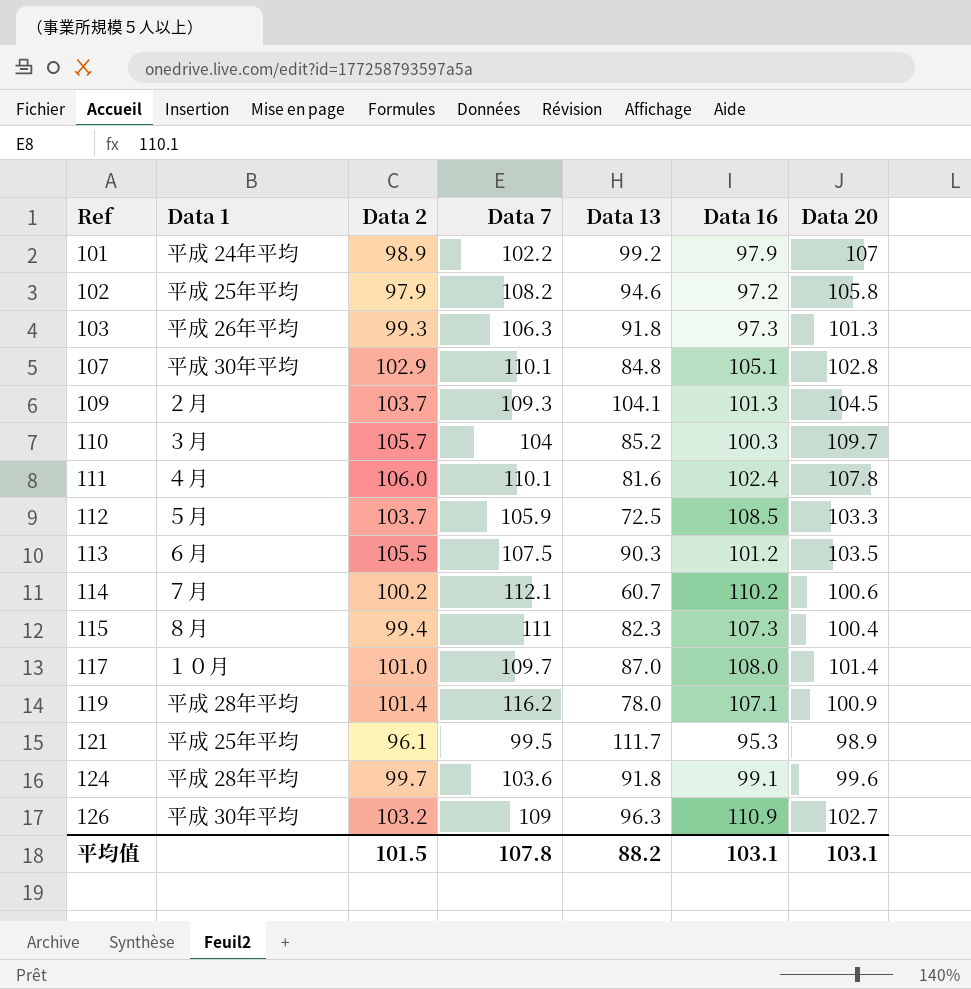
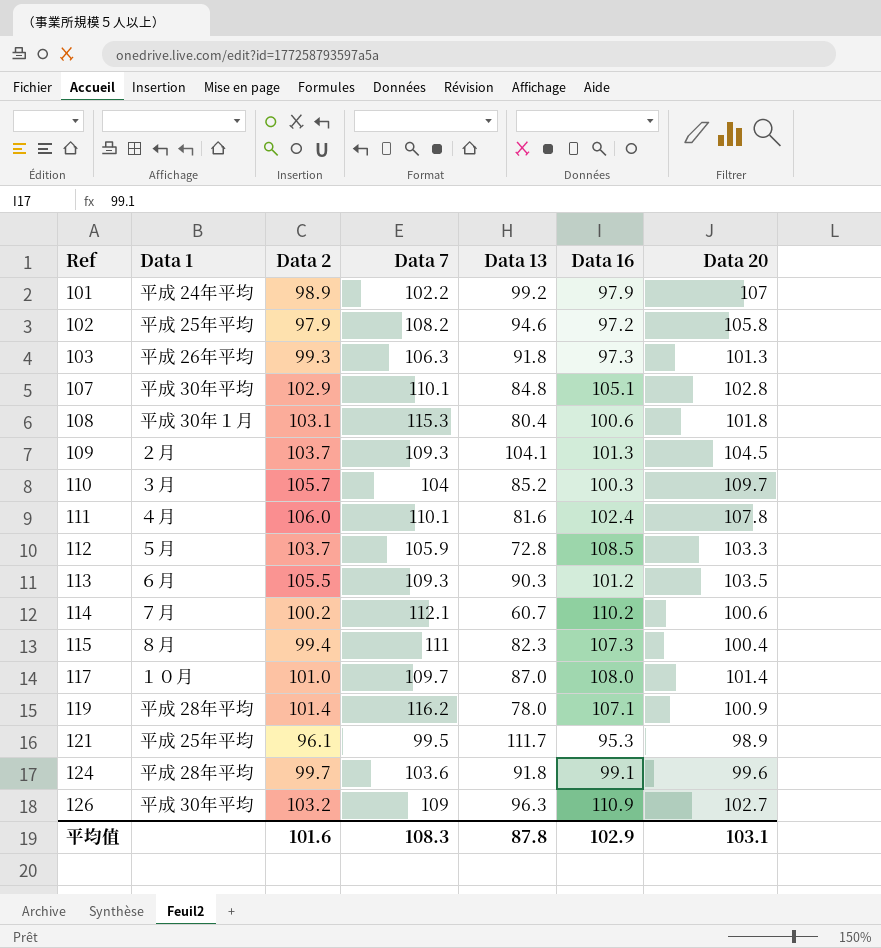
row 108: none -> 平成 30年１月 | 103.1 | 115.3 | 80.4 | 100.6 | 101.8
112 | Data 13: 72.5 -> 72.8
113 | Data 7: 107.5 -> 109.3
平均值 | Data 2: 101.5 -> 101.6
平均值 | Data 7: 107.8 -> 108.3
平均值 | Data 13: 88.2 -> 87.8
平均值 | Data 16: 103.1 -> 102.9

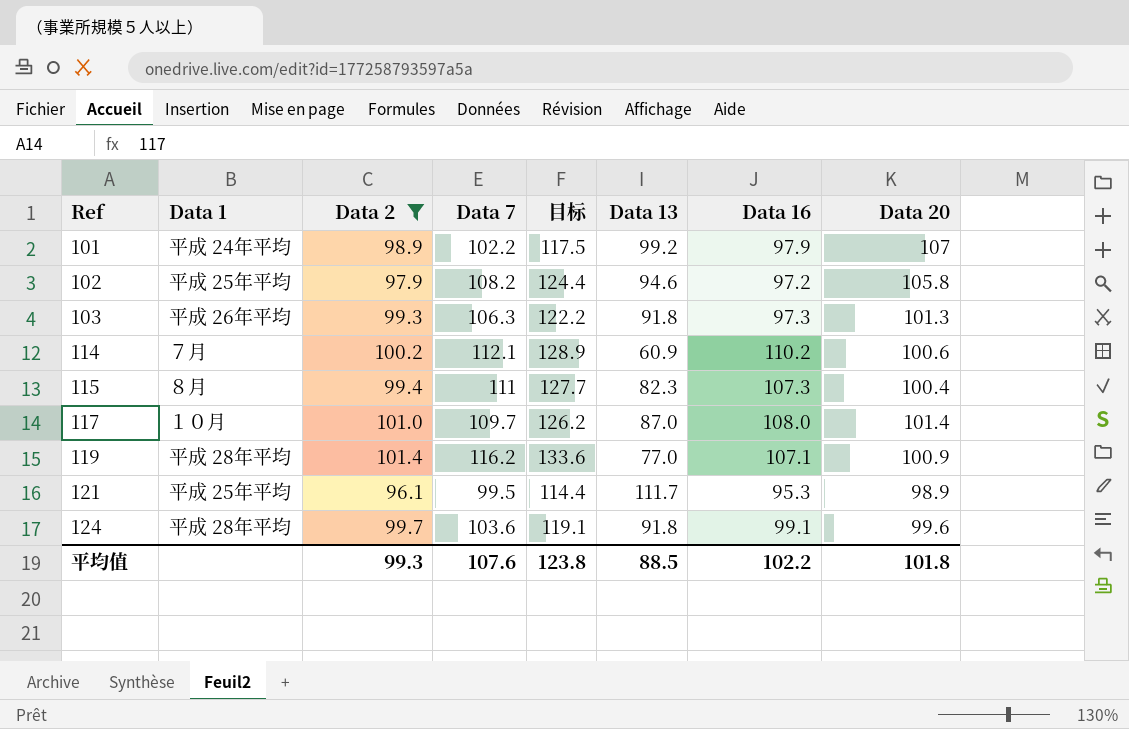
filter: none -> Data 2 <= 101.4
column 目标 | formula: none -> [Data 7] * 1.15
114 | Data 13: 60.7 -> 60.9
119 | Data 13: 78.0 -> 77.0
平均值 | Data 2: 101.6 -> 99.3
平均值 | Data 7: 108.3 -> 107.6
平均值 | Data 13: 87.8 -> 88.5
平均值 | Data 16: 102.9 -> 102.2
平均值 | Data 20: 103.1 -> 101.8

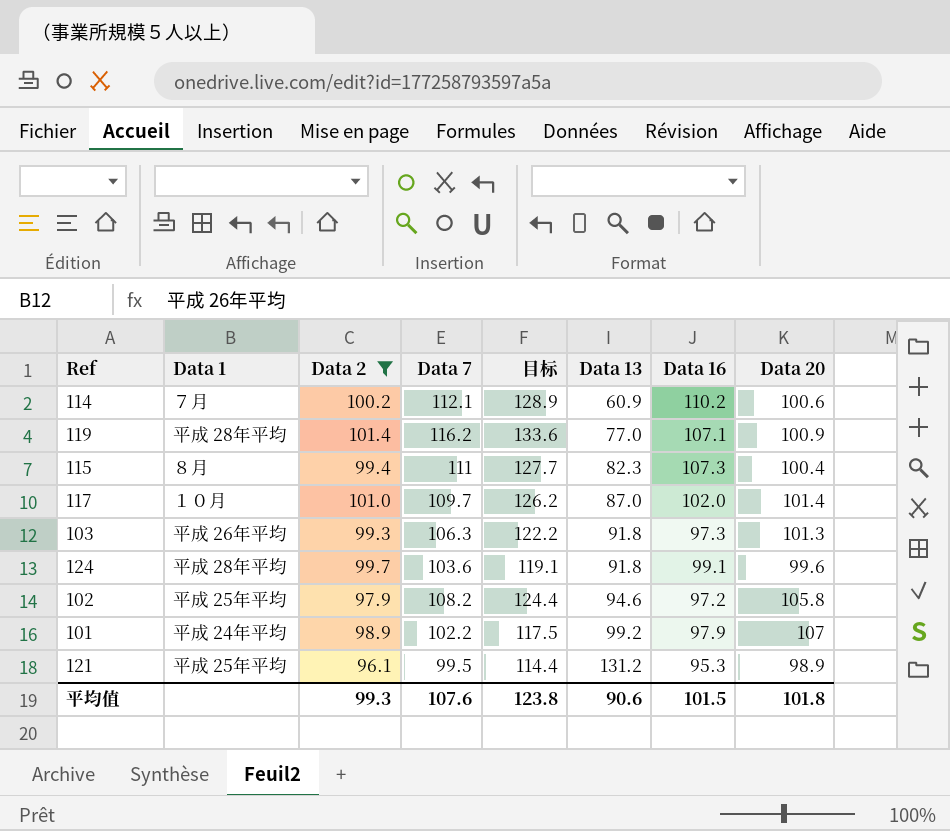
row order: Ref ascending -> Data 13 ascending
117 | Data 16: 108.0 -> 102.0
121 | Data 13: 111.7 -> 131.2
平均值 | Data 13: 88.5 -> 90.6
平均值 | Data 16: 102.2 -> 101.5

